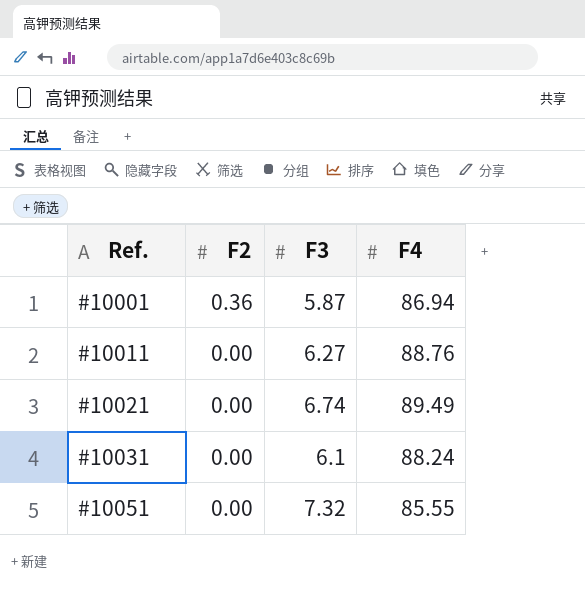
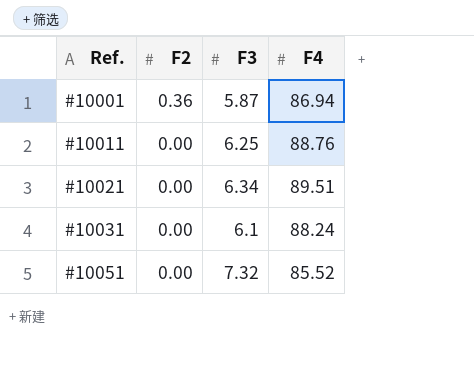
#10011 | F3: 6.27 -> 6.25
#10021 | F3: 6.74 -> 6.34
#10021 | F4: 89.49 -> 89.51
#10051 | F4: 85.55 -> 85.52

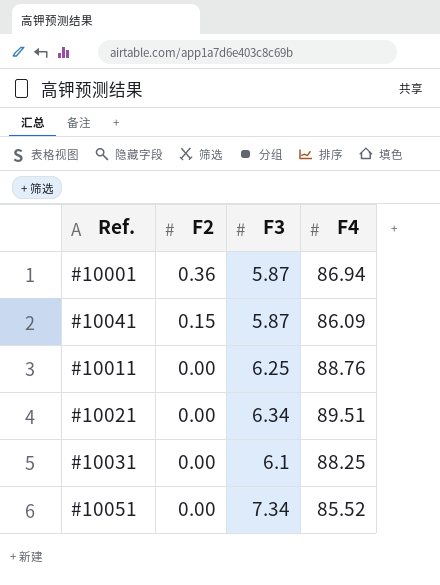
row #10041: none -> 0.15 | 5.87 | 86.09
#10031 | F4: 88.24 -> 88.25
#10051 | F3: 7.32 -> 7.34

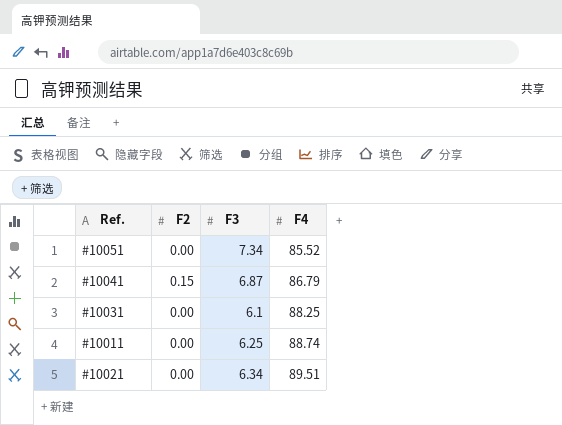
row order: F2 descending -> F4 ascending
row #10001: 0.36 | 5.87 | 86.94 -> none
#10041 | F3: 5.87 -> 6.87
#10041 | F4: 86.09 -> 86.79
#10011 | F4: 88.76 -> 88.74

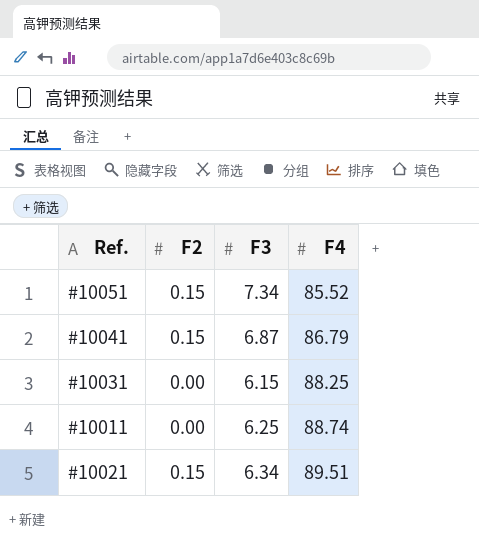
#10051 | F2: 0.00 -> 0.15
#10031 | F3: 6.1 -> 6.15
#10021 | F2: 0.00 -> 0.15

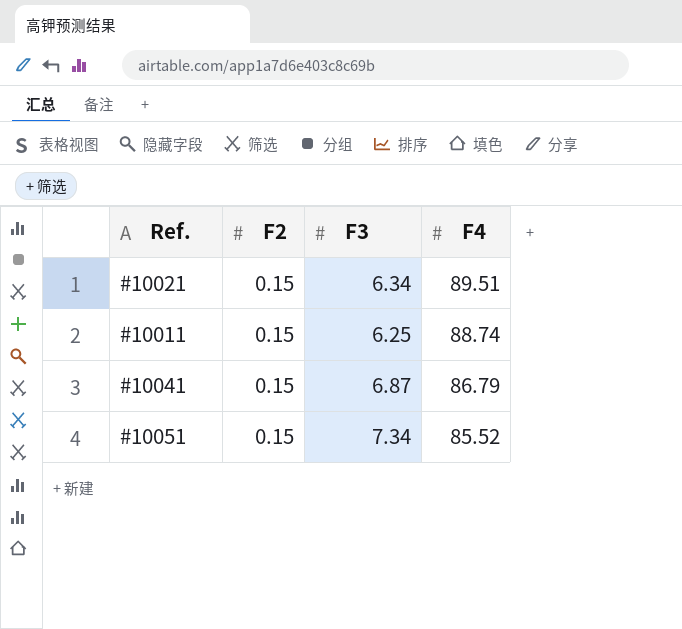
row order: F4 ascending -> F4 descending
row #10031: 0.00 | 6.15 | 88.25 -> none
#10011 | F2: 0.00 -> 0.15

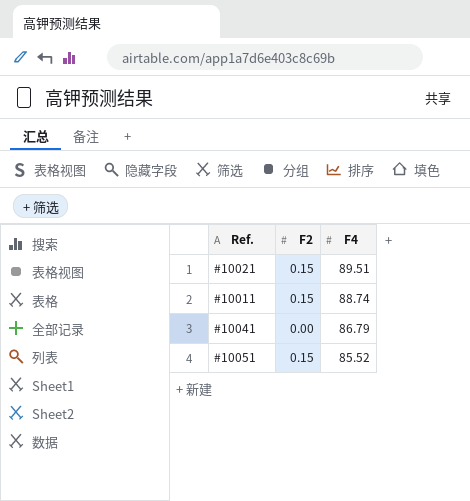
column F3 | position: 3 -> none
#10041 | F2: 0.15 -> 0.00

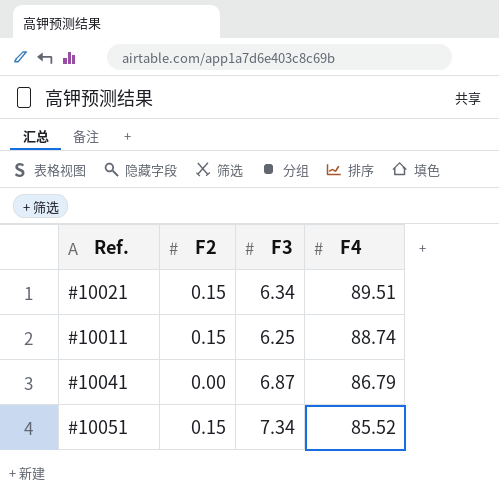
column F3 | position: none -> 3

